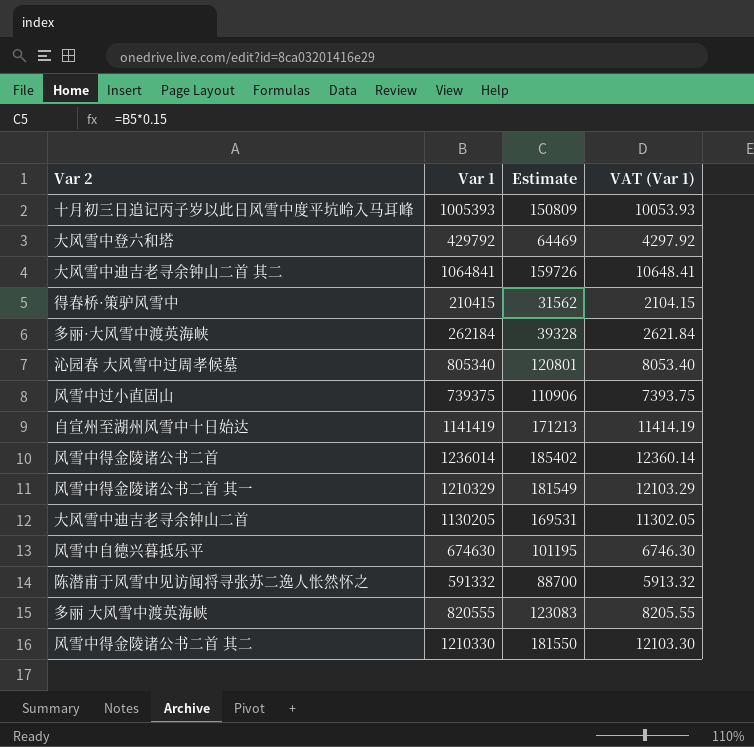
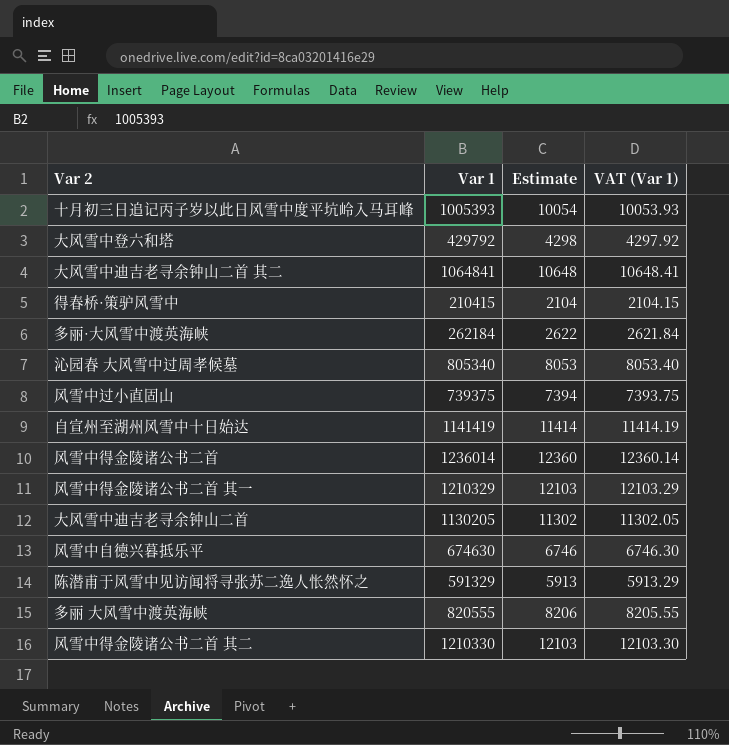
column Estimate | formula: [Var 1] * 0.15 -> [Var 1] * 0.01
陈潜甫于风雪中见访闻将寻张苏二逸人怅然怀之 | Var 1: 591332 -> 591329
陈潜甫于风雪中见访闻将寻张苏二逸人怅然怀之 | VAT (Var 1): 5913.32 -> 5913.29

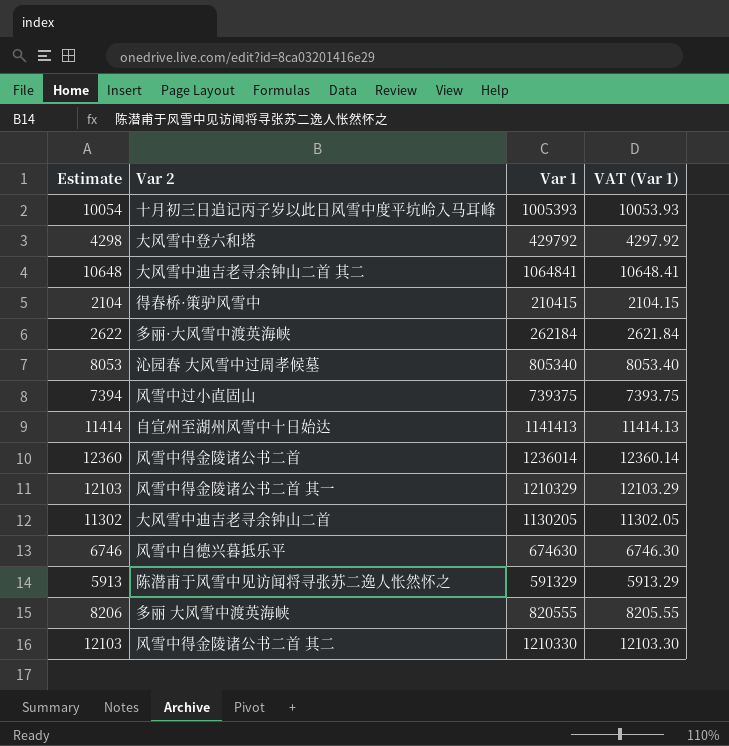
column Estimate | position: 3 -> 1
自宣州至湖州风雪中十日始达 | Var 1: 1141419 -> 1141413
自宣州至湖州风雪中十日始达 | VAT (Var 1): 11414.19 -> 11414.13

